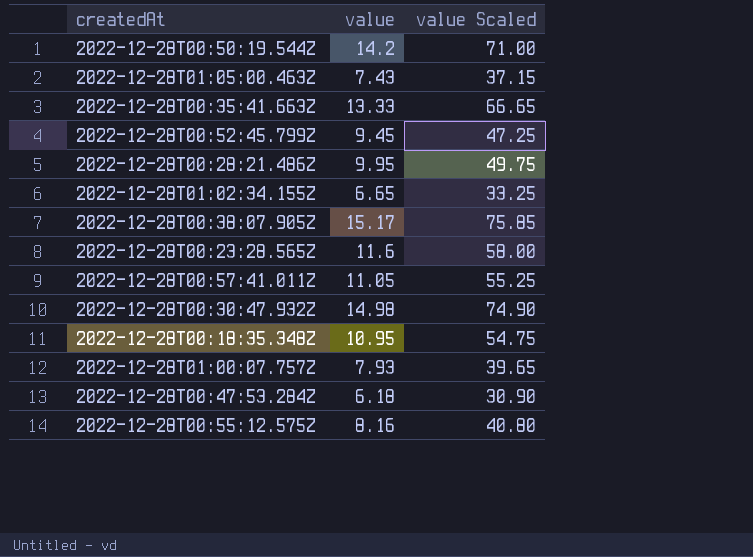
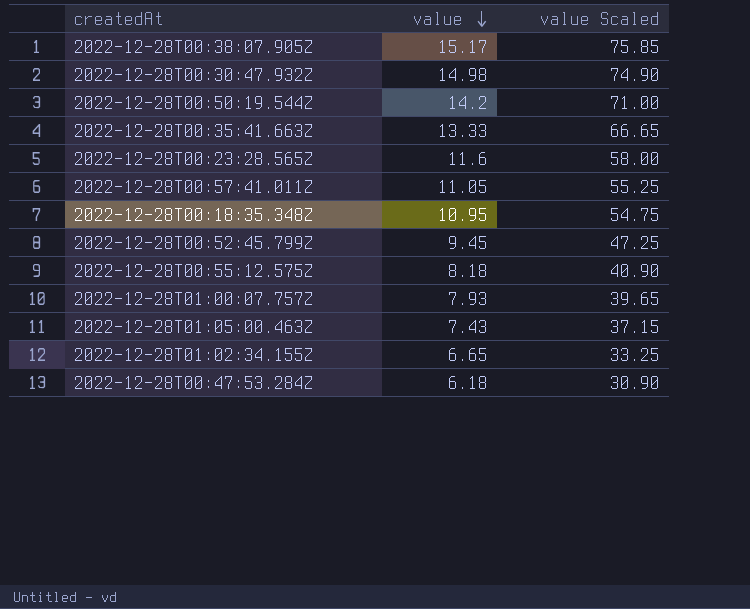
row order: none -> value descending
row 2022-12-28T00:28:21.486Z: 9.95 | 49.75 -> none
2022-12-28T00:55:12.575Z | value: 8.16 -> 8.18
2022-12-28T00:55:12.575Z | value Scaled: 40.80 -> 40.90

